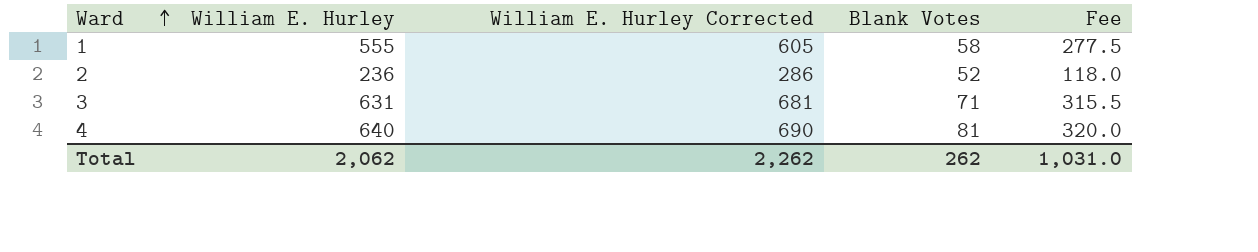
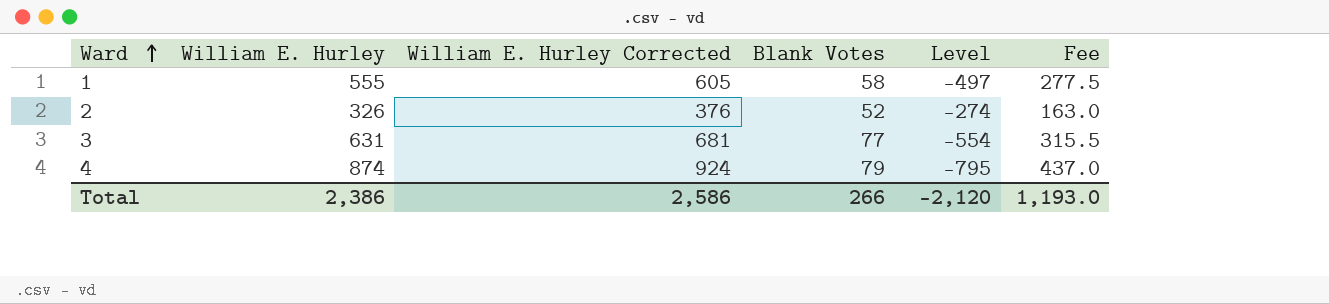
column Level | formula: none -> [Blank Votes] - [William E. Hurley]
2 | William E. Hurley: 236 -> 326
2 | William E. Hurley Corrected: 286 -> 376
2 | Fee: 118.0 -> 163.0
3 | Blank Votes: 71 -> 77
4 | William E. Hurley: 640 -> 874
4 | William E. Hurley Corrected: 690 -> 924
4 | Blank Votes: 81 -> 79
4 | Fee: 320.0 -> 437.0
Total | William E. Hurley: 2,062 -> 2,386
Total | William E. Hurley Corrected: 2,262 -> 2,586
Total | Blank Votes: 262 -> 266
Total | Fee: 1,031.0 -> 1,193.0

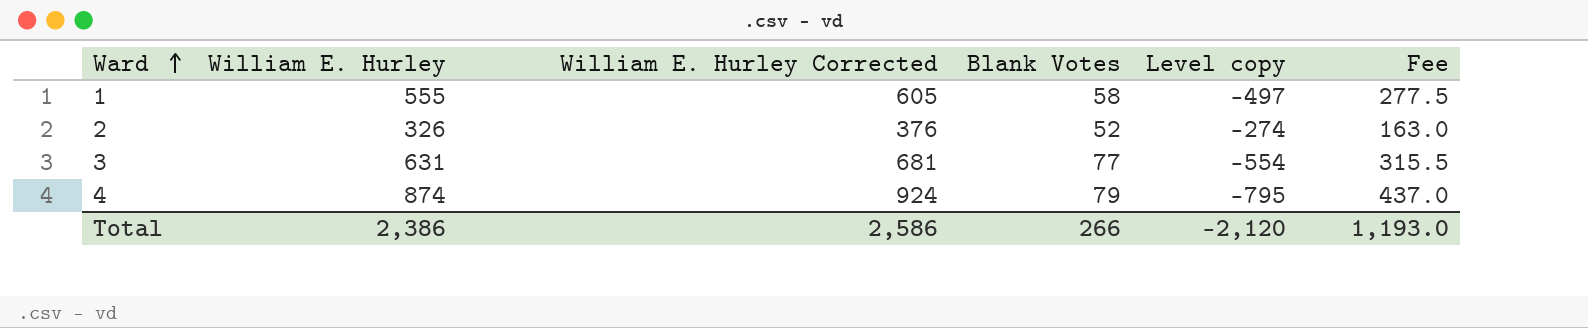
column name: Level -> Level copy

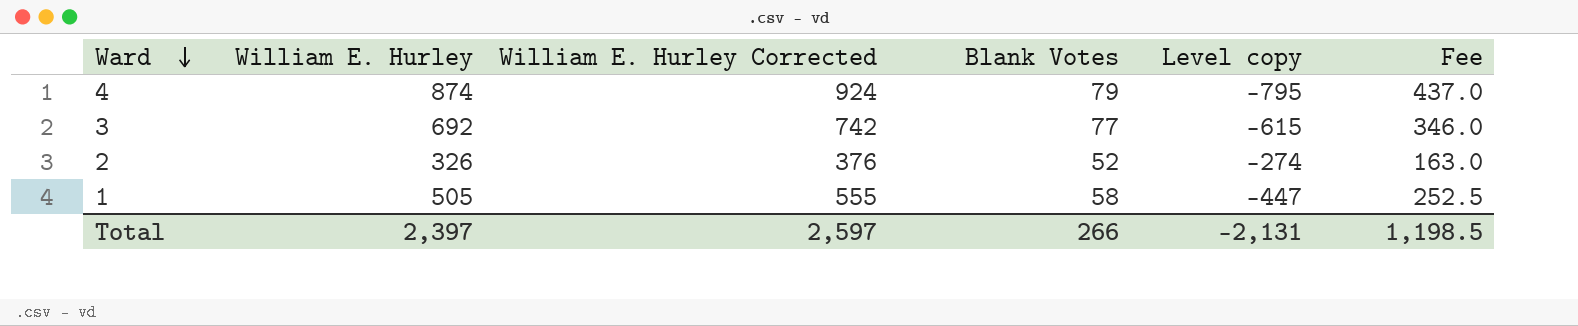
row order: Ward ascending -> Ward descending
3 | William E. Hurley: 631 -> 692
3 | William E. Hurley Corrected: 681 -> 742
3 | Level copy: -554 -> -615
3 | Fee: 315.5 -> 346.0
1 | William E. Hurley: 555 -> 505
1 | William E. Hurley Corrected: 605 -> 555
1 | Level copy: -497 -> -447
1 | Fee: 277.5 -> 252.5
Total | William E. Hurley: 2,386 -> 2,397
Total | William E. Hurley Corrected: 2,586 -> 2,597
Total | Level copy: -2,120 -> -2,131
Total | Fee: 1,193.0 -> 1,198.5

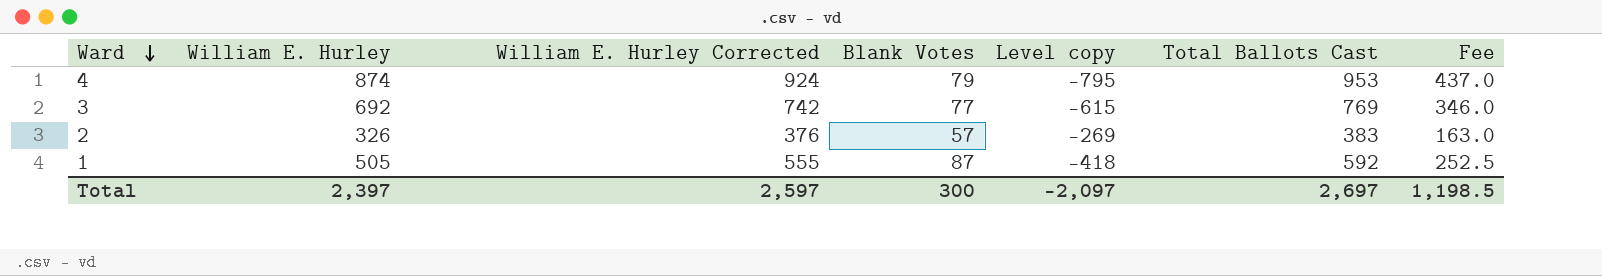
column Total Ballots Cast | formula: none -> [William E. Hurley] + [Blank Votes]
2 | Blank Votes: 52 -> 57
2 | Level copy: -274 -> -269
1 | Blank Votes: 58 -> 87
1 | Level copy: -447 -> -418
Total | Blank Votes: 266 -> 300
Total | Level copy: -2,131 -> -2,097

